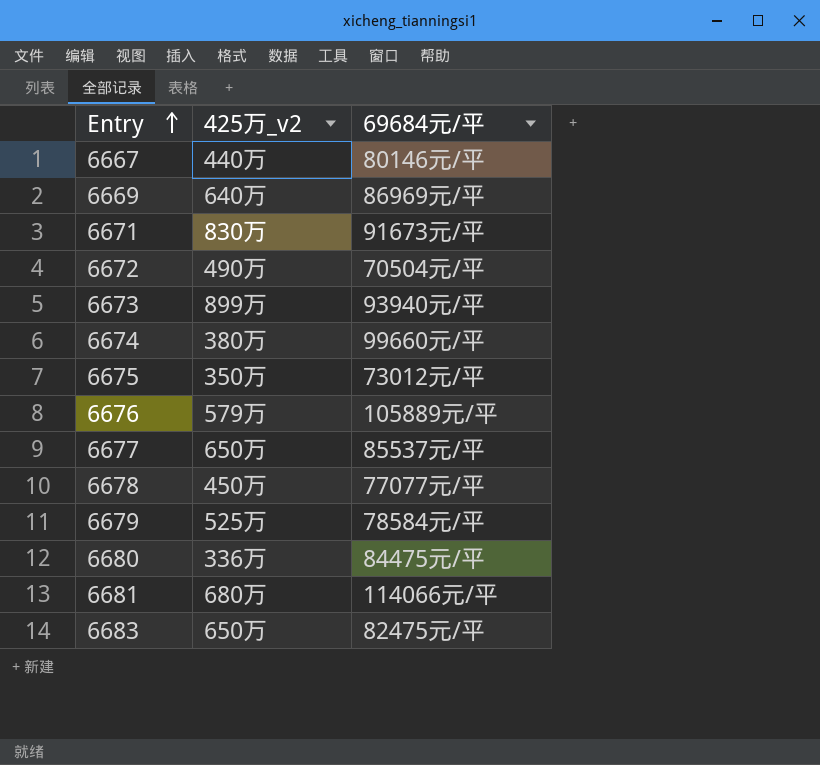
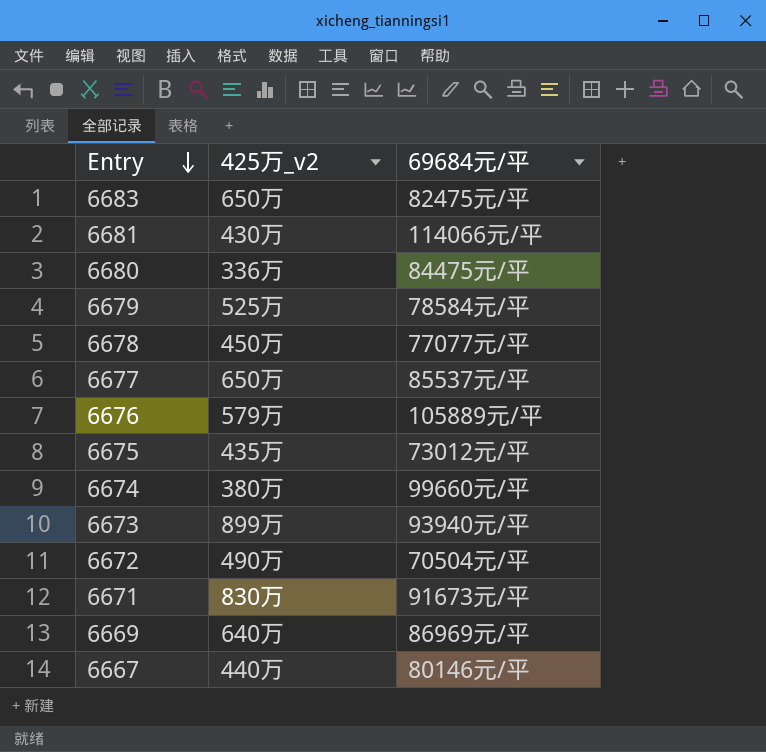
row order: Entry ascending -> Entry descending
6681 | 425万_v2: 680万 -> 430万
6675 | 425万_v2: 350万 -> 435万

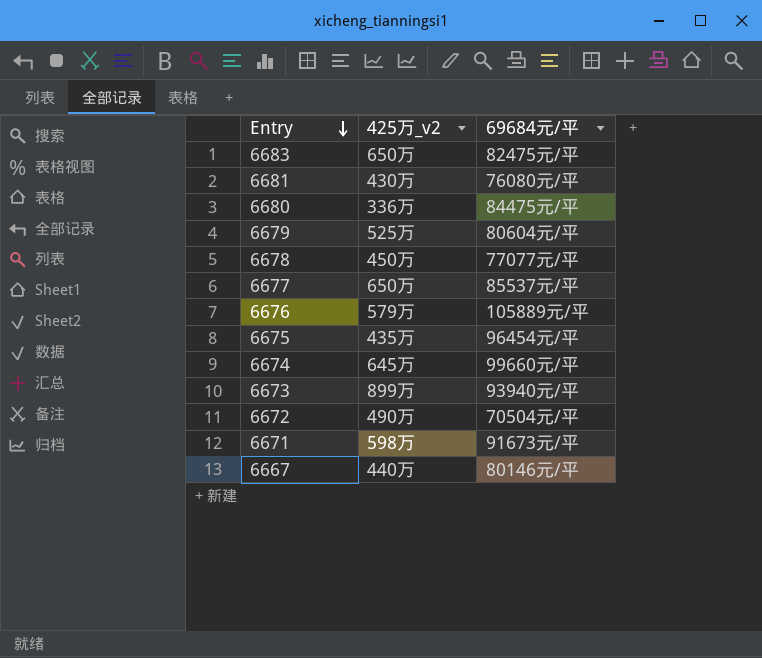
row 6669: 640万 | 86969元/平 -> none
6681 | 69684元/平: 114066元/平 -> 76080元/平
6679 | 69684元/平: 78584元/平 -> 80604元/平
6675 | 69684元/平: 73012元/平 -> 96454元/平
6674 | 425万_v2: 380万 -> 645万
6671 | 425万_v2: 830万 -> 598万

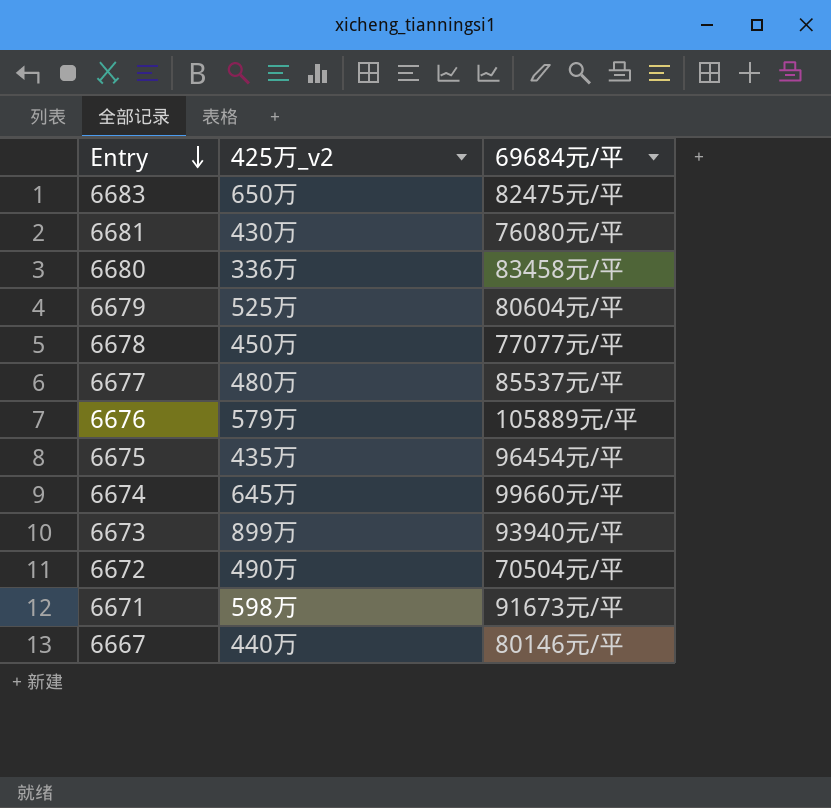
6680 | 69684元/平: 84475元/平 -> 83458元/平
6677 | 425万_v2: 650万 -> 480万

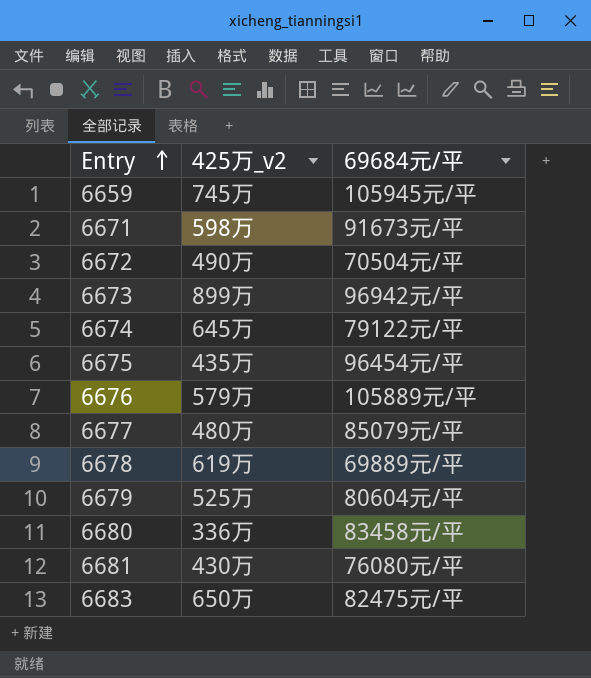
row order: Entry descending -> Entry ascending
row 6667: 440万 | 80146元/平 -> none
row 6659: none -> 745万 | 105945元/平
6673 | 69684元/平: 93940元/平 -> 96942元/平
6674 | 69684元/平: 99660元/平 -> 79122元/平
6677 | 69684元/平: 85537元/平 -> 85079元/平
6678 | 425万_v2: 450万 -> 619万
6678 | 69684元/平: 77077元/平 -> 69889元/平

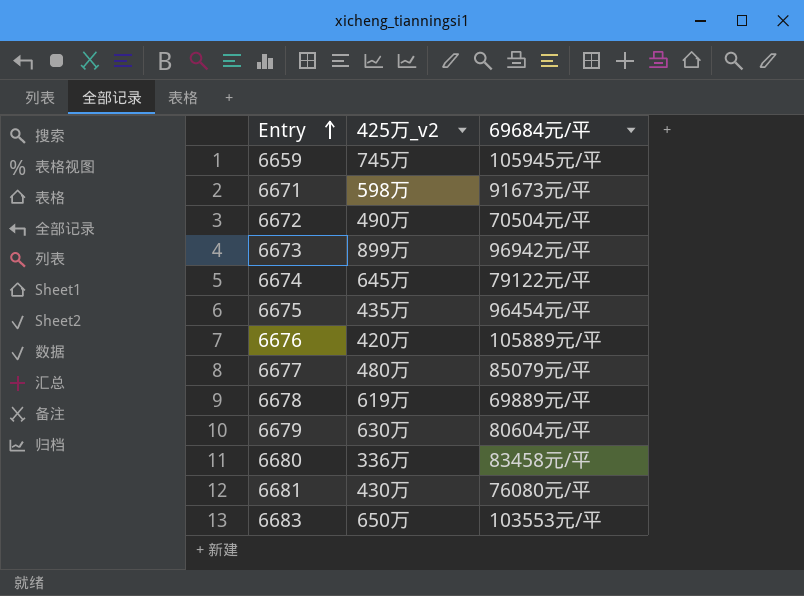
6676 | 425万_v2: 579万 -> 420万
6679 | 425万_v2: 525万 -> 630万
6683 | 69684元/平: 82475元/平 -> 103553元/平

